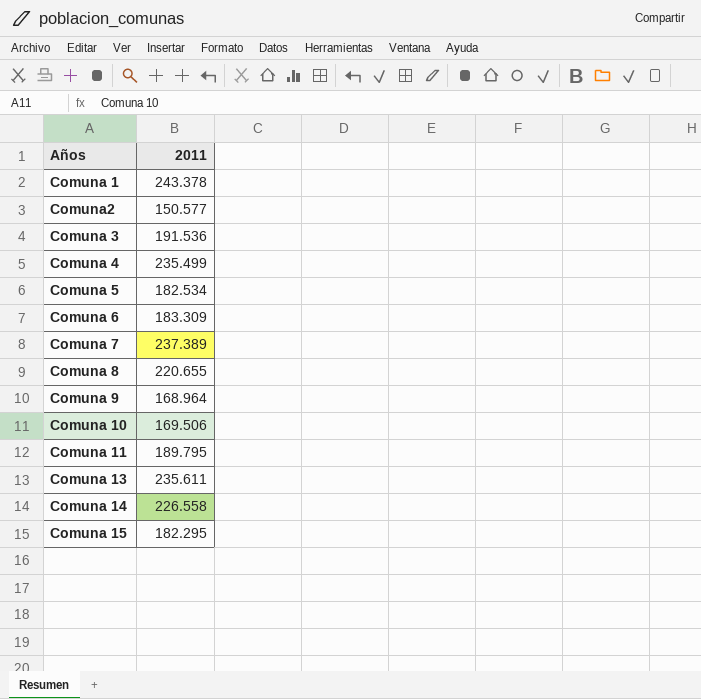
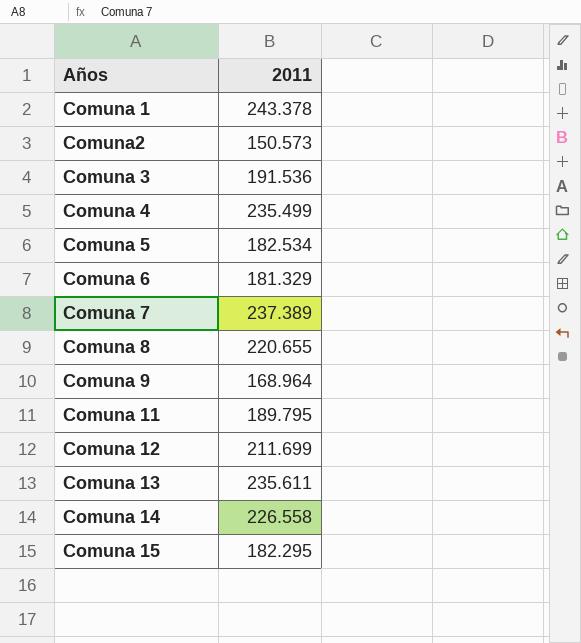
row Comuna 10: 169.506 -> none
Comuna2 | 2011: 150.577 -> 150.573
Comuna 6 | 2011: 183.309 -> 181.329
row Comuna 12: none -> 211.699

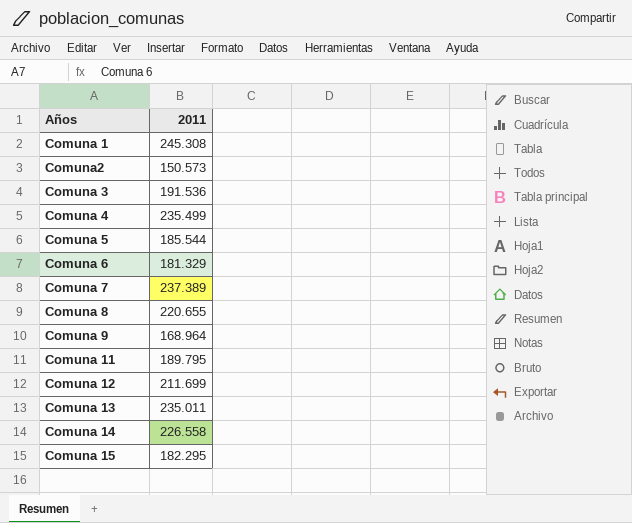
Comuna 1 | 2011: 243.378 -> 245.308
Comuna 5 | 2011: 182.534 -> 185.544
Comuna 13 | 2011: 235.611 -> 235.011

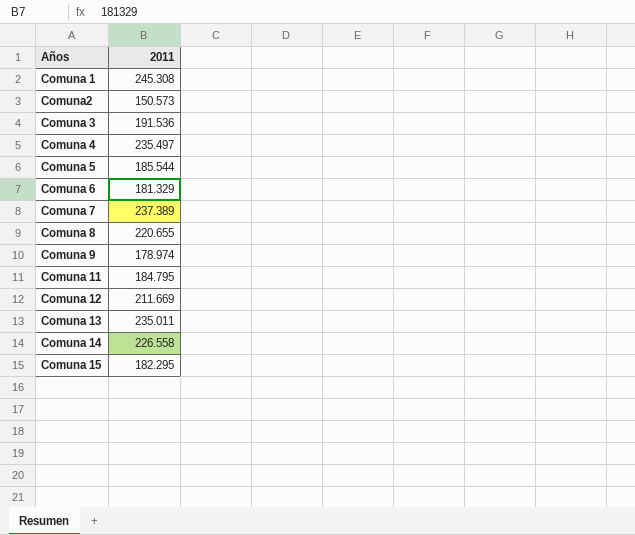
Comuna 4 | 2011: 235.499 -> 235.497
Comuna 9 | 2011: 168.964 -> 178.974
Comuna 11 | 2011: 189.795 -> 184.795
Comuna 12 | 2011: 211.699 -> 211.669

